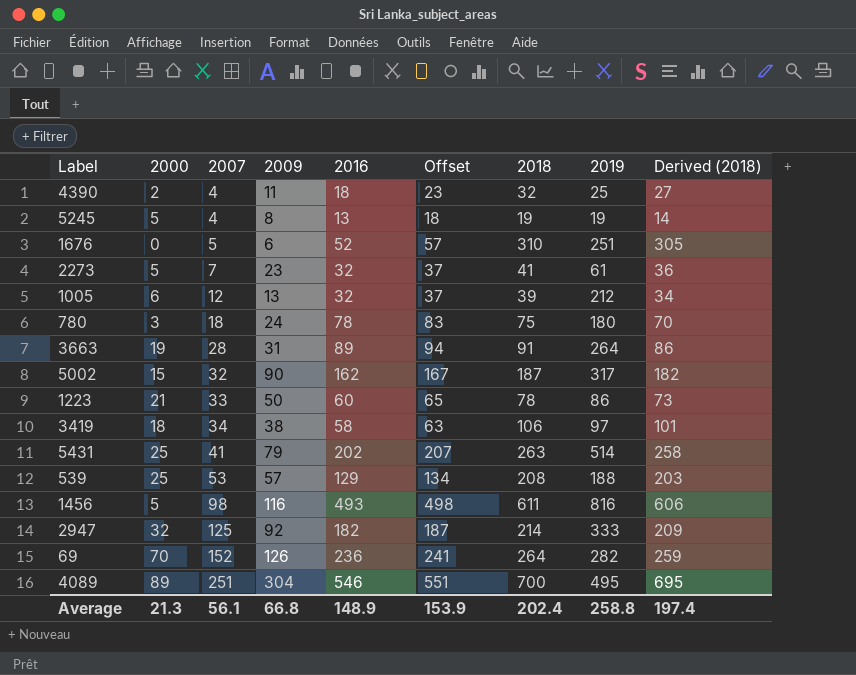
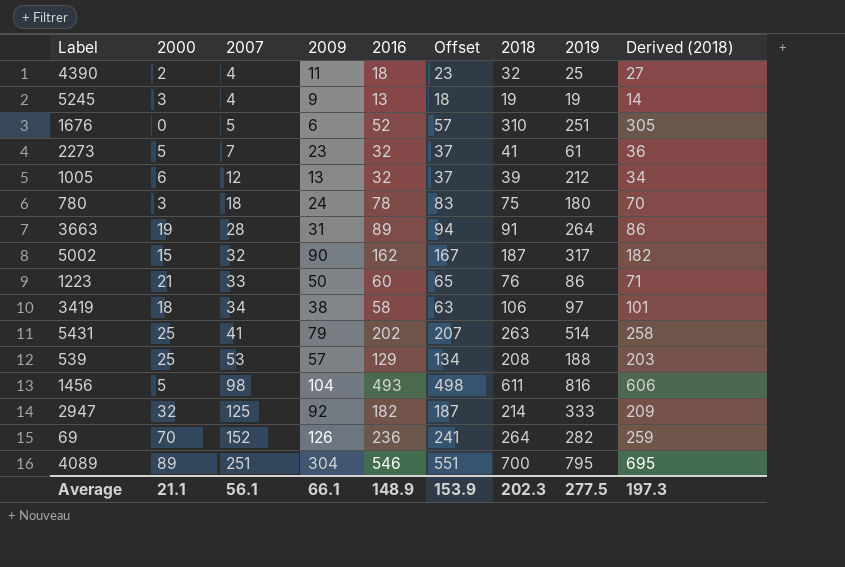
5245 | 2000: 5 -> 3
5245 | 2009: 8 -> 9
1223 | 2018: 78 -> 76
1223 | Derived (2018): 73 -> 71
1456 | 2009: 116 -> 104
4089 | 2019: 495 -> 795
Average | 2000: 21.3 -> 21.1
Average | 2009: 66.8 -> 66.1
Average | 2018: 202.4 -> 202.3
Average | 2019: 258.8 -> 277.5
Average | Derived (2018): 197.4 -> 197.3

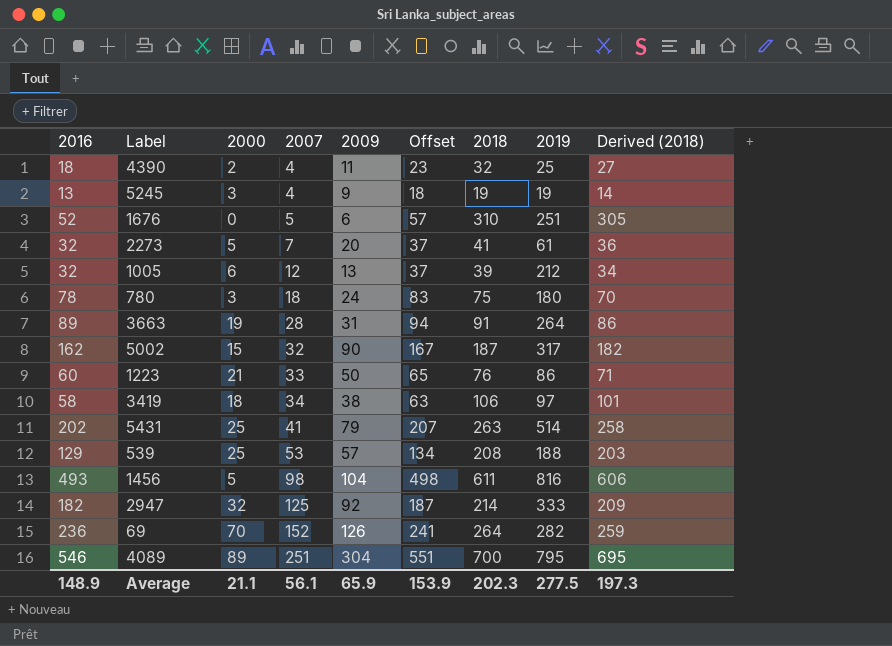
column 2016 | position: 5 -> 1
2273 | 2009: 23 -> 20
Average | 2009: 66.1 -> 65.9

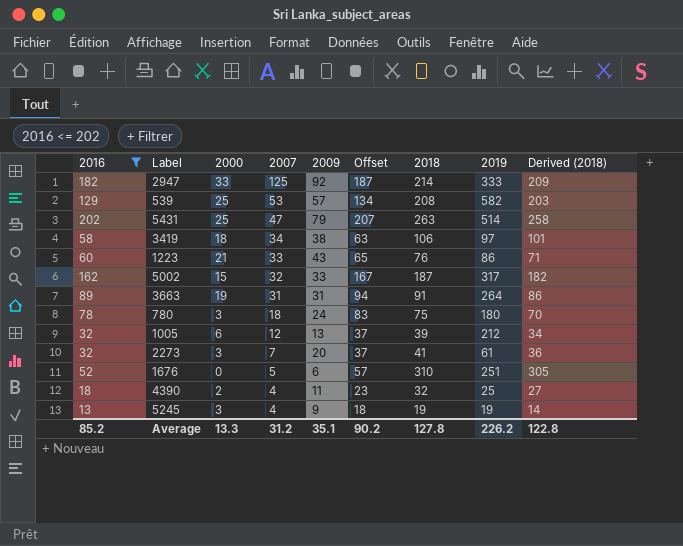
filter: none -> 2016 <= 202
row order: 2007 ascending -> 2007 descending
2947 | 2000: 32 -> 33
539 | 2019: 188 -> 582
5431 | 2007: 41 -> 47
1223 | 2009: 50 -> 43
5002 | 2009: 90 -> 33
3663 | 2007: 28 -> 31
2273 | 2000: 5 -> 3
Average | 2016: 148.9 -> 85.2
Average | 2000: 21.1 -> 13.3
Average | 2007: 56.1 -> 31.2
Average | 2009: 65.9 -> 35.1
Average | Offset: 153.9 -> 90.2
Average | 2018: 202.3 -> 127.8
Average | 2019: 277.5 -> 226.2
Average | Derived (2018): 197.3 -> 122.8

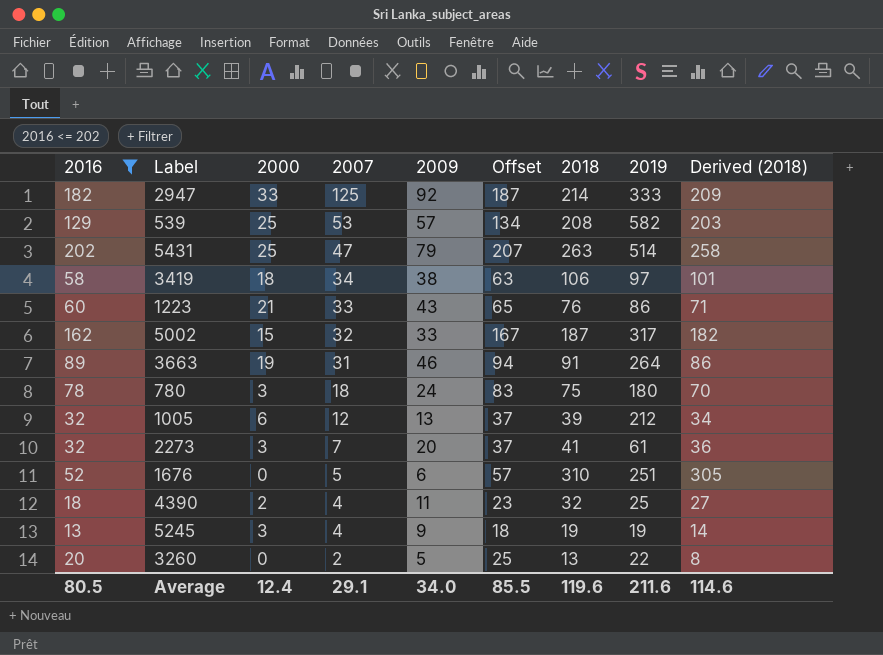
3663 | 2009: 31 -> 46
row 3260: none -> 20 | 0 | 2 | 5 | 25 | 13 | 22 | 8
Average | 2016: 85.2 -> 80.5
Average | 2000: 13.3 -> 12.4
Average | 2007: 31.2 -> 29.1
Average | 2009: 35.1 -> 34.0
Average | Offset: 90.2 -> 85.5
Average | 2018: 127.8 -> 119.6
Average | 2019: 226.2 -> 211.6
Average | Derived (2018): 122.8 -> 114.6

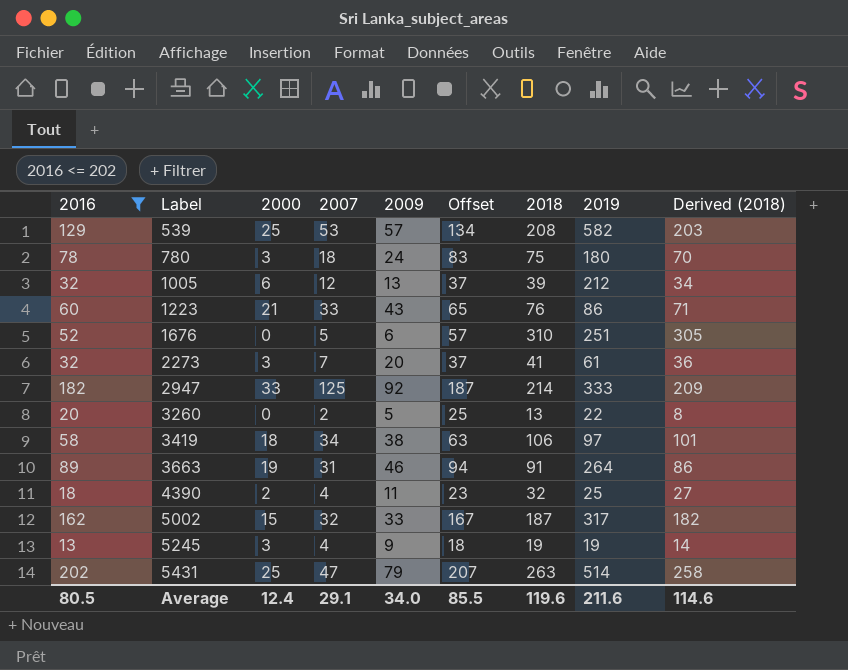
row order: 2007 descending -> Label ascending

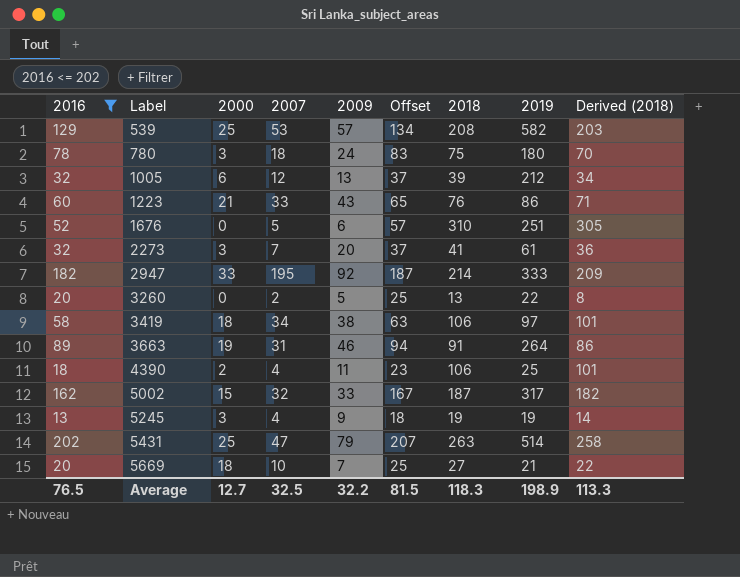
2947 | 2007: 125 -> 195
4390 | 2018: 32 -> 106
4390 | Derived (2018): 27 -> 101
row 5669: none -> 20 | 18 | 10 | 7 | 25 | 27 | 21 | 22
Average | 2016: 80.5 -> 76.5
Average | 2000: 12.4 -> 12.7
Average | 2007: 29.1 -> 32.5
Average | 2009: 34.0 -> 32.2
Average | Offset: 85.5 -> 81.5
Average | 2018: 119.6 -> 118.3
Average | 2019: 211.6 -> 198.9
Average | Derived (2018): 114.6 -> 113.3

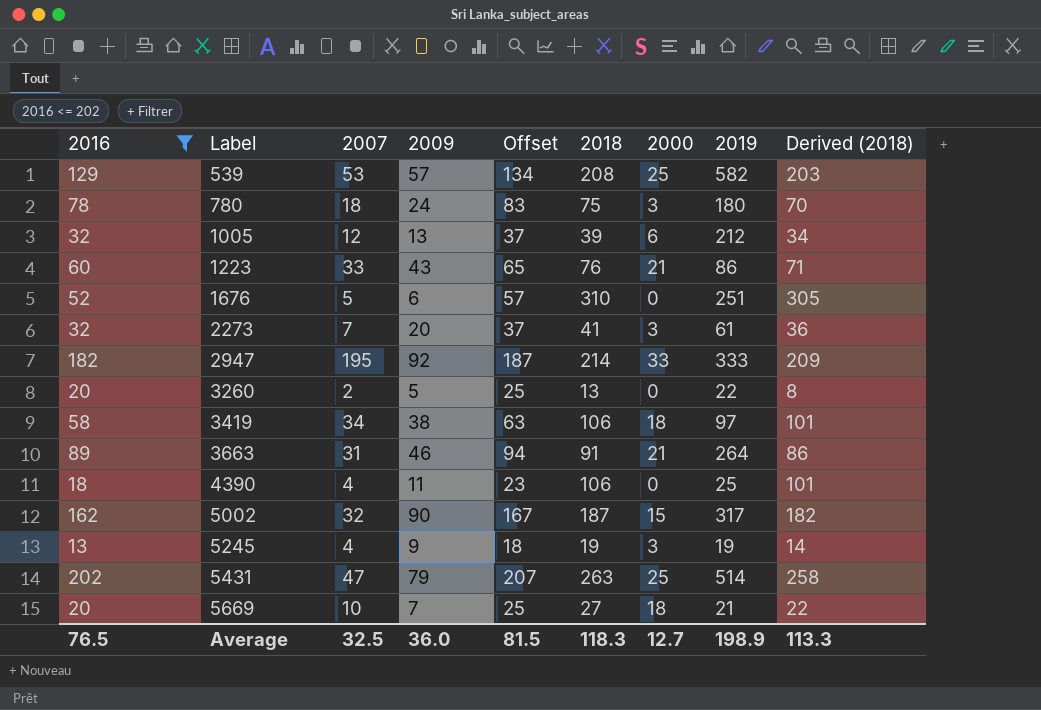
column 2000 | position: 3 -> 7
3663 | 2000: 19 -> 21
4390 | 2000: 2 -> 0
5002 | 2009: 33 -> 90
Average | 2009: 32.2 -> 36.0

